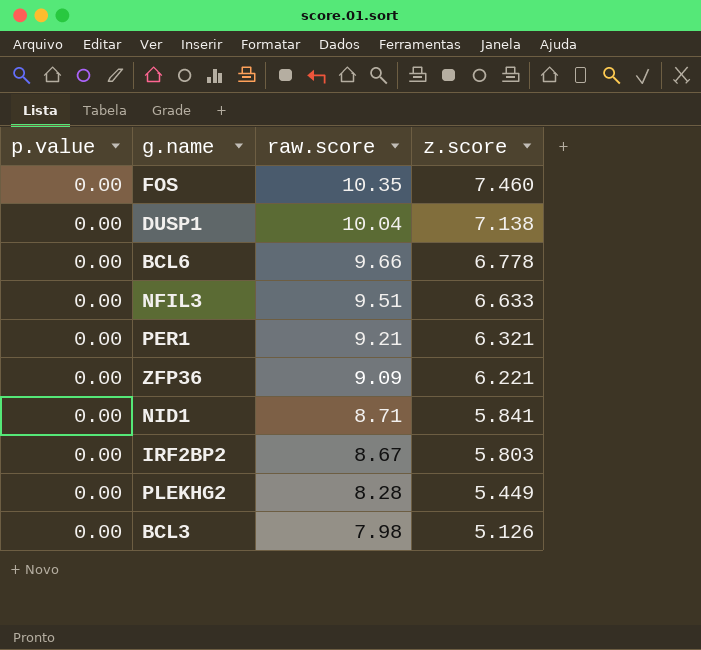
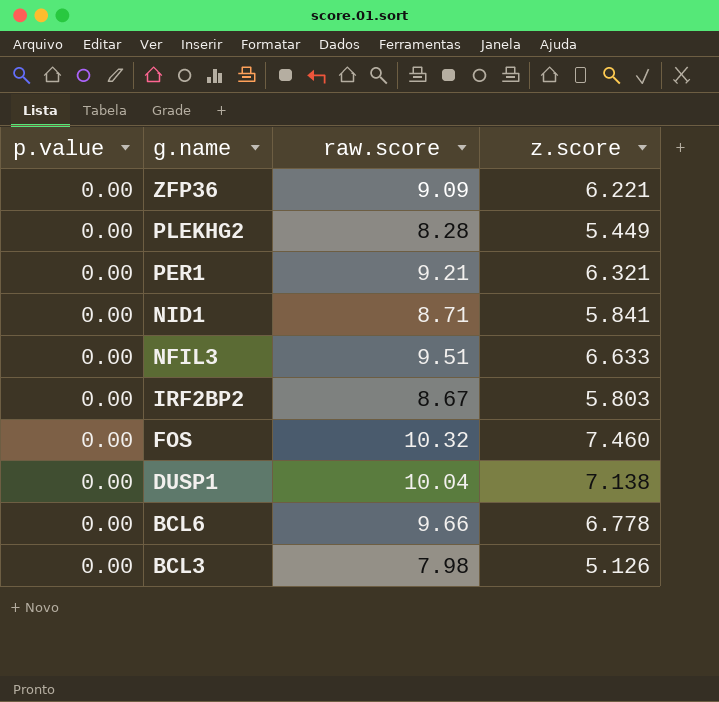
row order: raw.score descending -> g.name descending
FOS | raw.score: 10.35 -> 10.32

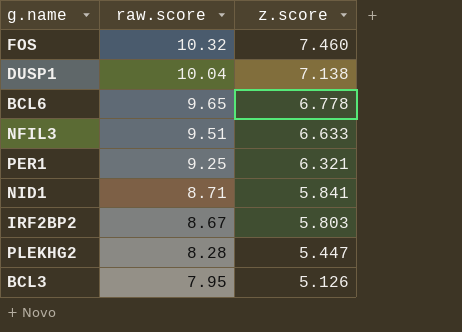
row order: g.name descending -> raw.score descending
column p.value | position: 1 -> none
row ZFP36: 0.00 | 9.09 | 6.221 -> none
BCL6 | raw.score: 9.66 -> 9.65
PER1 | raw.score: 9.21 -> 9.25
PLEKHG2 | z.score: 5.449 -> 5.447
BCL3 | raw.score: 7.98 -> 7.95

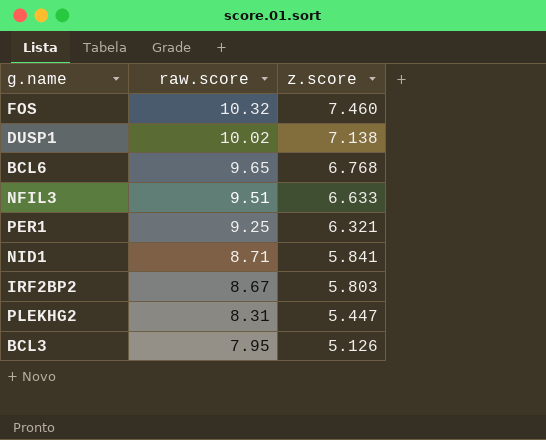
DUSP1 | raw.score: 10.04 -> 10.02
BCL6 | z.score: 6.778 -> 6.768
PLEKHG2 | raw.score: 8.28 -> 8.31

